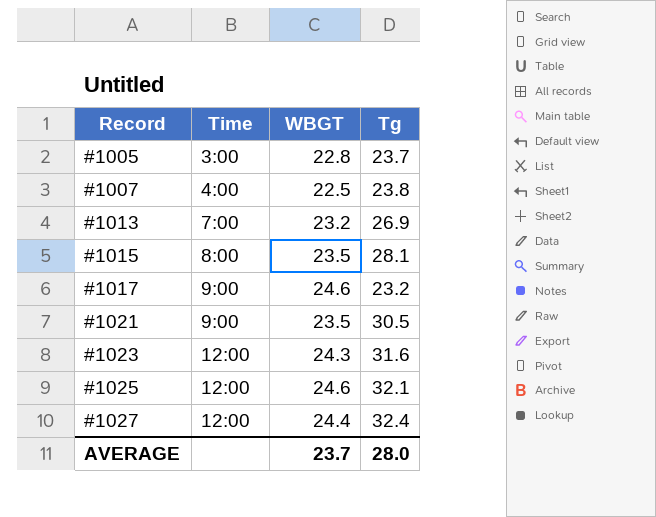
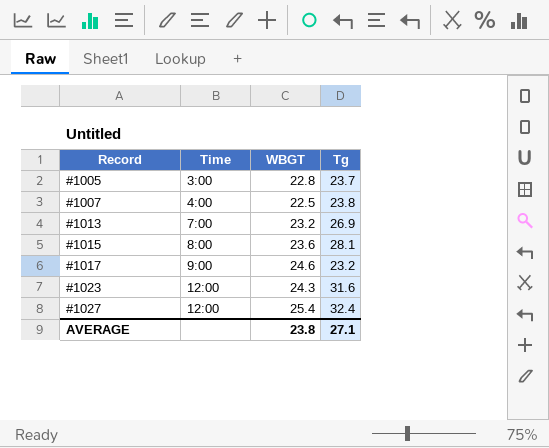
row #1021: 9:00 | 23.5 | 30.5 -> none
row #1025: 12:00 | 24.6 | 32.1 -> none
#1015 | WBGT: 23.5 -> 23.6
#1027 | WBGT: 24.4 -> 25.4
AVERAGE | WBGT: 23.7 -> 23.8
AVERAGE | Tg: 28.0 -> 27.1

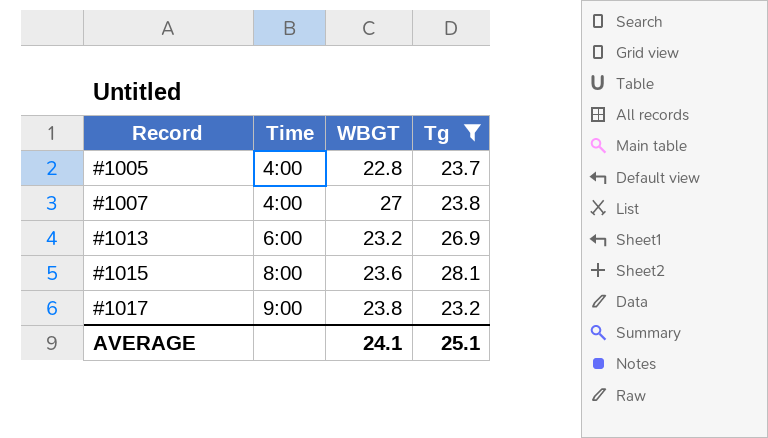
filter: none -> Tg <= 28.1
#1005 | Time: 3:00 -> 4:00
#1007 | WBGT: 22.5 -> 27
#1013 | Time: 7:00 -> 6:00
#1017 | WBGT: 24.6 -> 23.8
AVERAGE | WBGT: 23.8 -> 24.1
AVERAGE | Tg: 27.1 -> 25.1

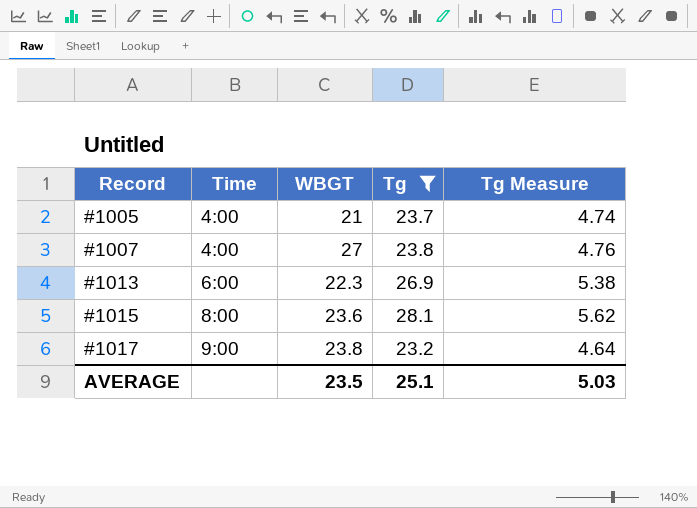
column Tg Measure | formula: none -> [Tg] * 0.2
#1005 | WBGT: 22.8 -> 21
#1013 | WBGT: 23.2 -> 22.3
AVERAGE | WBGT: 24.1 -> 23.5

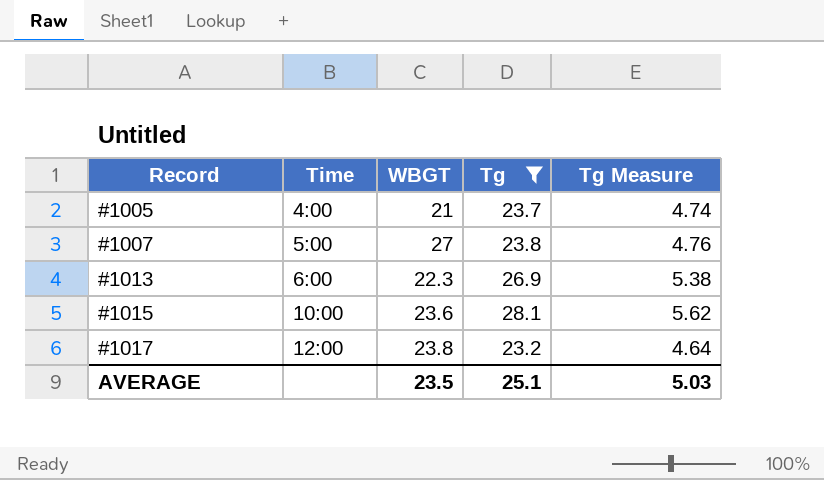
#1007 | Time: 4:00 -> 5:00
#1015 | Time: 8:00 -> 10:00
#1017 | Time: 9:00 -> 12:00

